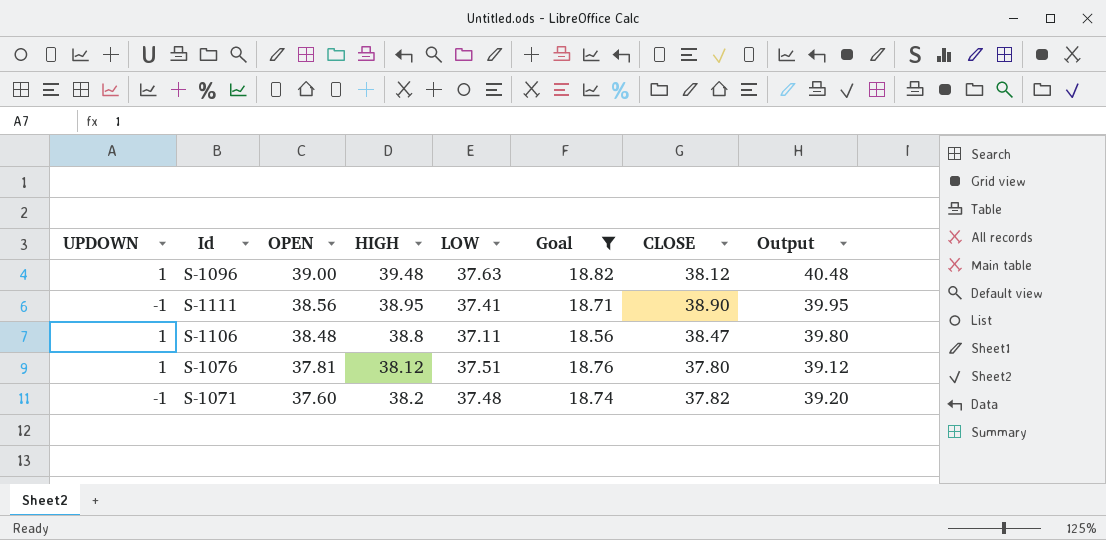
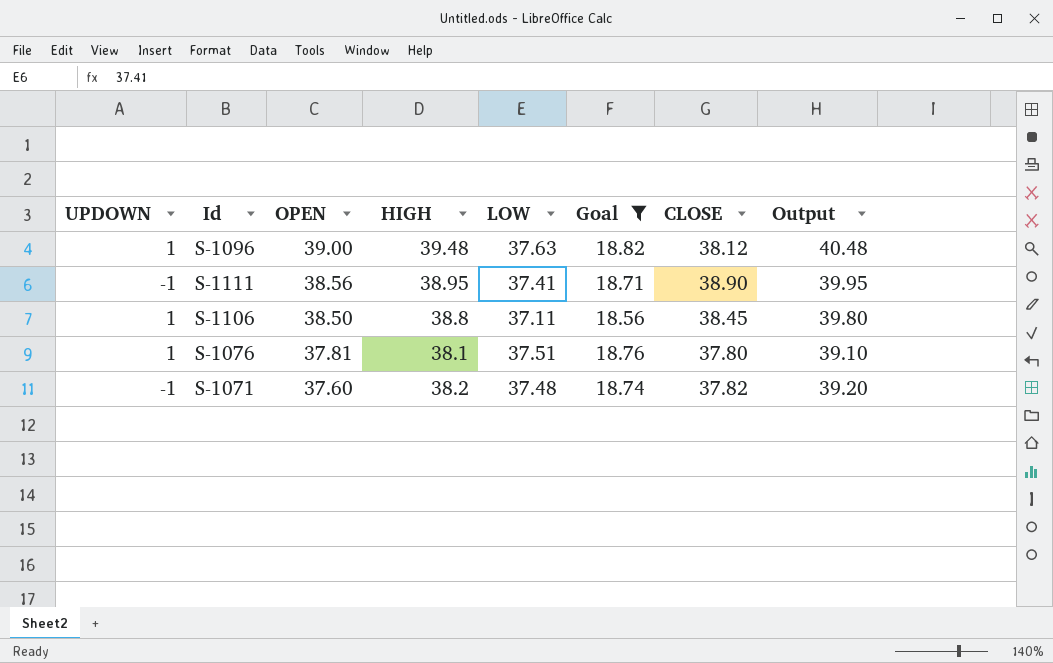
S-1106 | OPEN: 38.48 -> 38.50
S-1106 | CLOSE: 38.47 -> 38.45
S-1076 | HIGH: 38.12 -> 38.1
S-1076 | Output: 39.12 -> 39.10

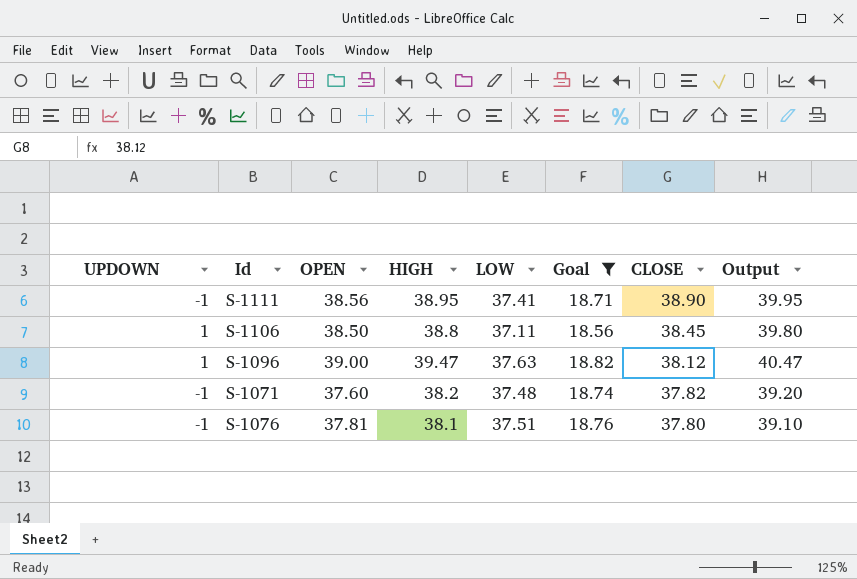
row order: OPEN descending -> CLOSE descending
S-1096 | HIGH: 39.48 -> 39.47
S-1096 | Output: 40.48 -> 40.47
S-1076 | UPDOWN: 1 -> -1

